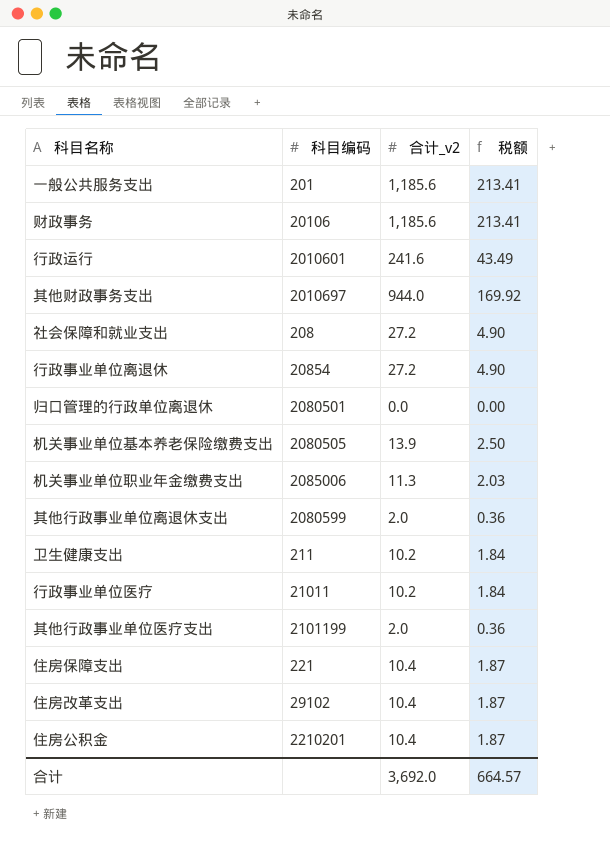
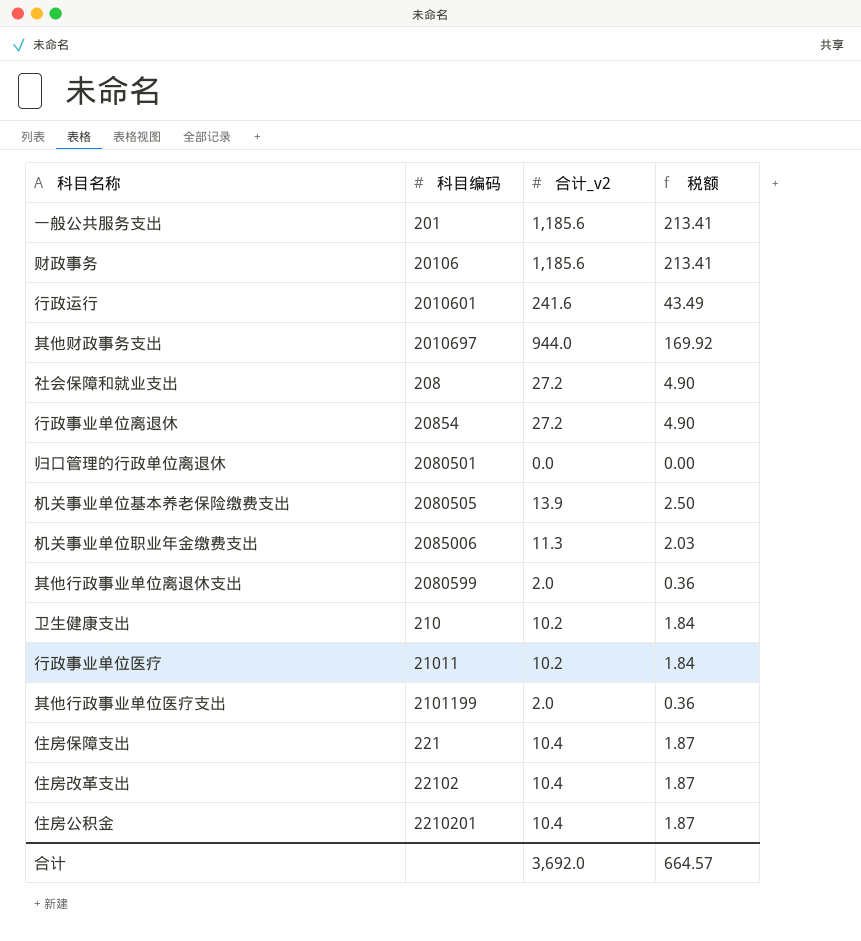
卫生健康支出 | 科目编码: 211 -> 210
住房改革支出 | 科目编码: 29102 -> 22102

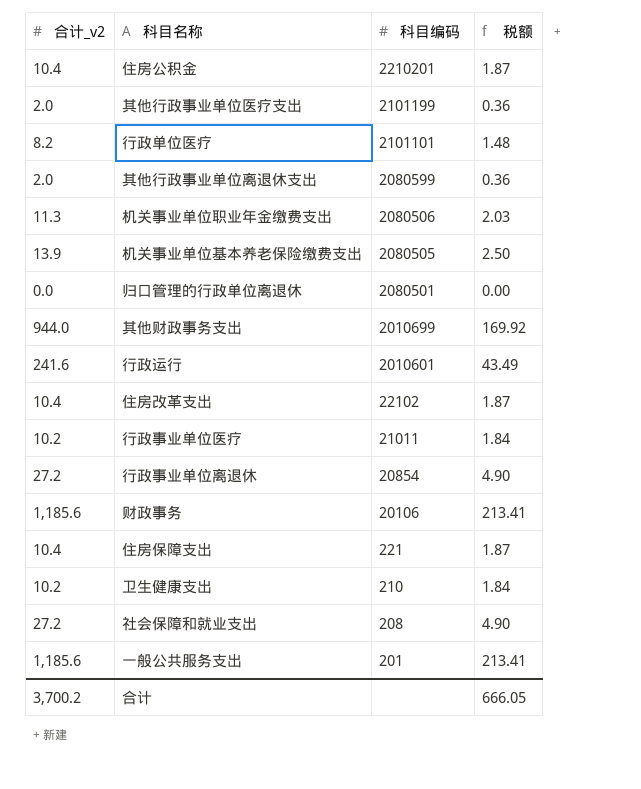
row order: none -> 科目编码 descending
column 合计_v2 | position: 3 -> 1
row 行政单位医疗: none -> 8.2 | 2101101 | 1.48
机关事业单位职业年金缴费支出 | 科目编码: 2085006 -> 2080506
其他财政事务支出 | 科目编码: 2010697 -> 2010699
合计 | 合计_v2: 3,692.0 -> 3,700.2
合计 | 税额: 664.57 -> 666.05

